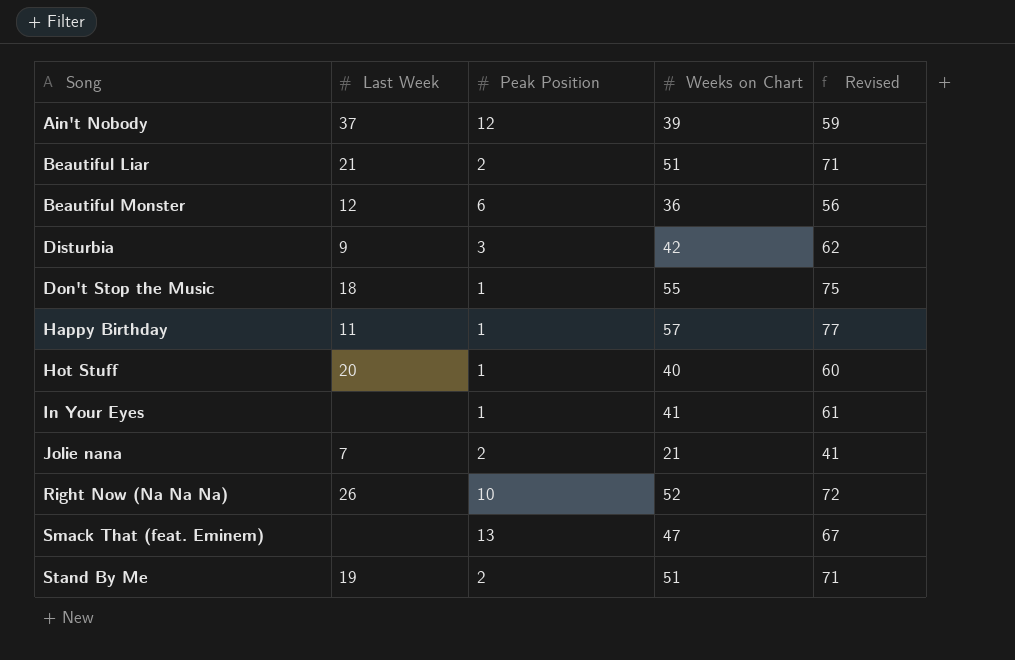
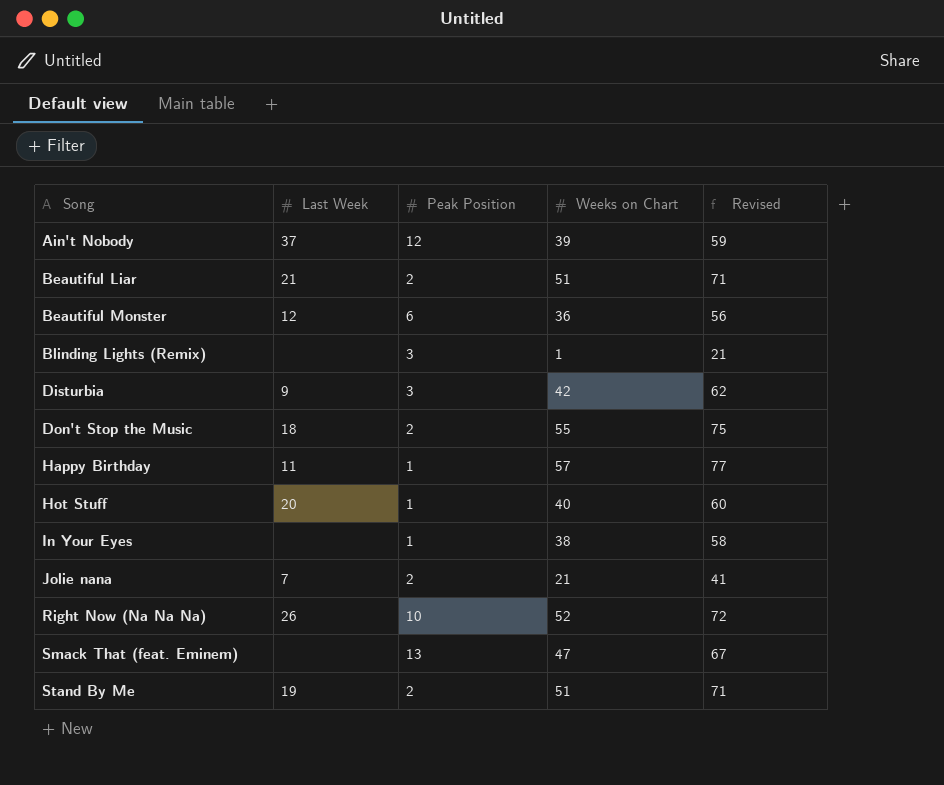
row Blinding Lights (Remix): none -> none | 3 | 1 | 21
Don't Stop the Music | Peak Position: 1 -> 2
In Your Eyes | Weeks on Chart: 41 -> 38
In Your Eyes | Revised: 61 -> 58

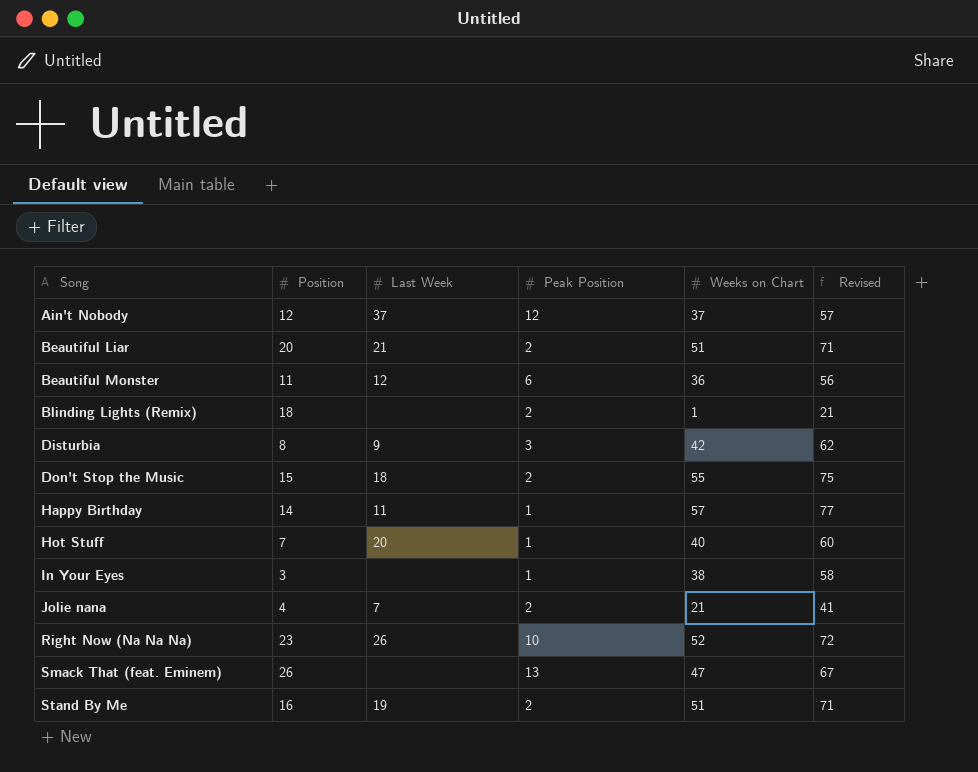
column Position | position: none -> 2
Ain't Nobody | Weeks on Chart: 39 -> 37
Ain't Nobody | Revised: 59 -> 57
Blinding Lights (Remix) | Peak Position: 3 -> 2

